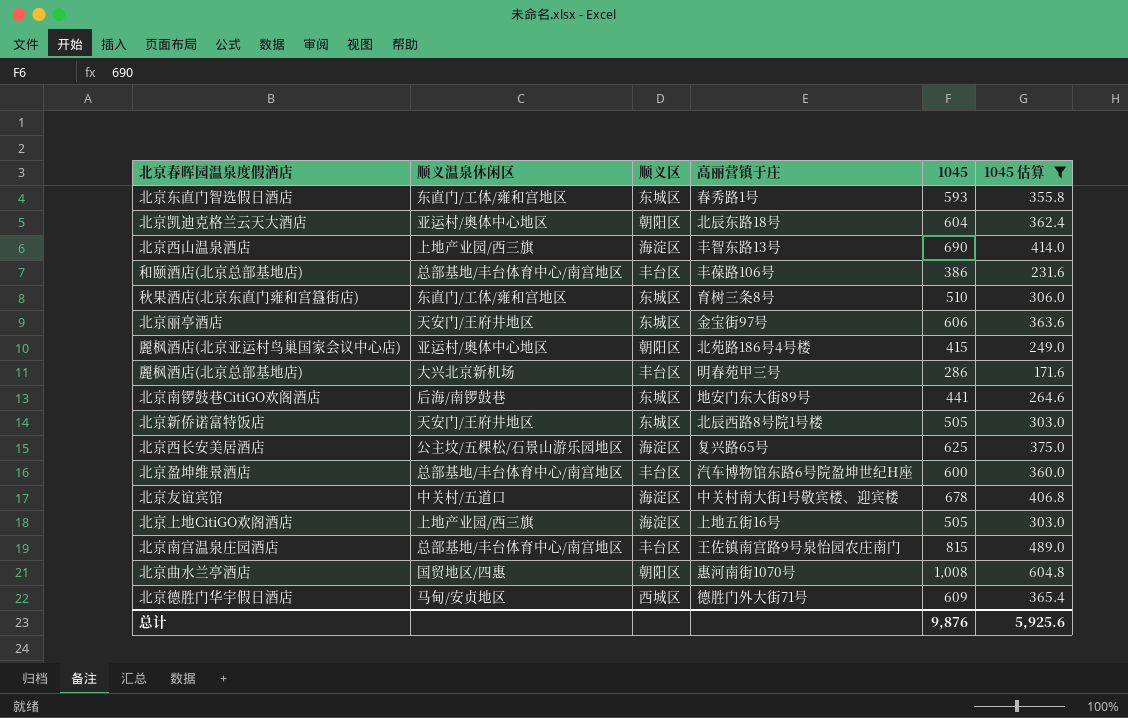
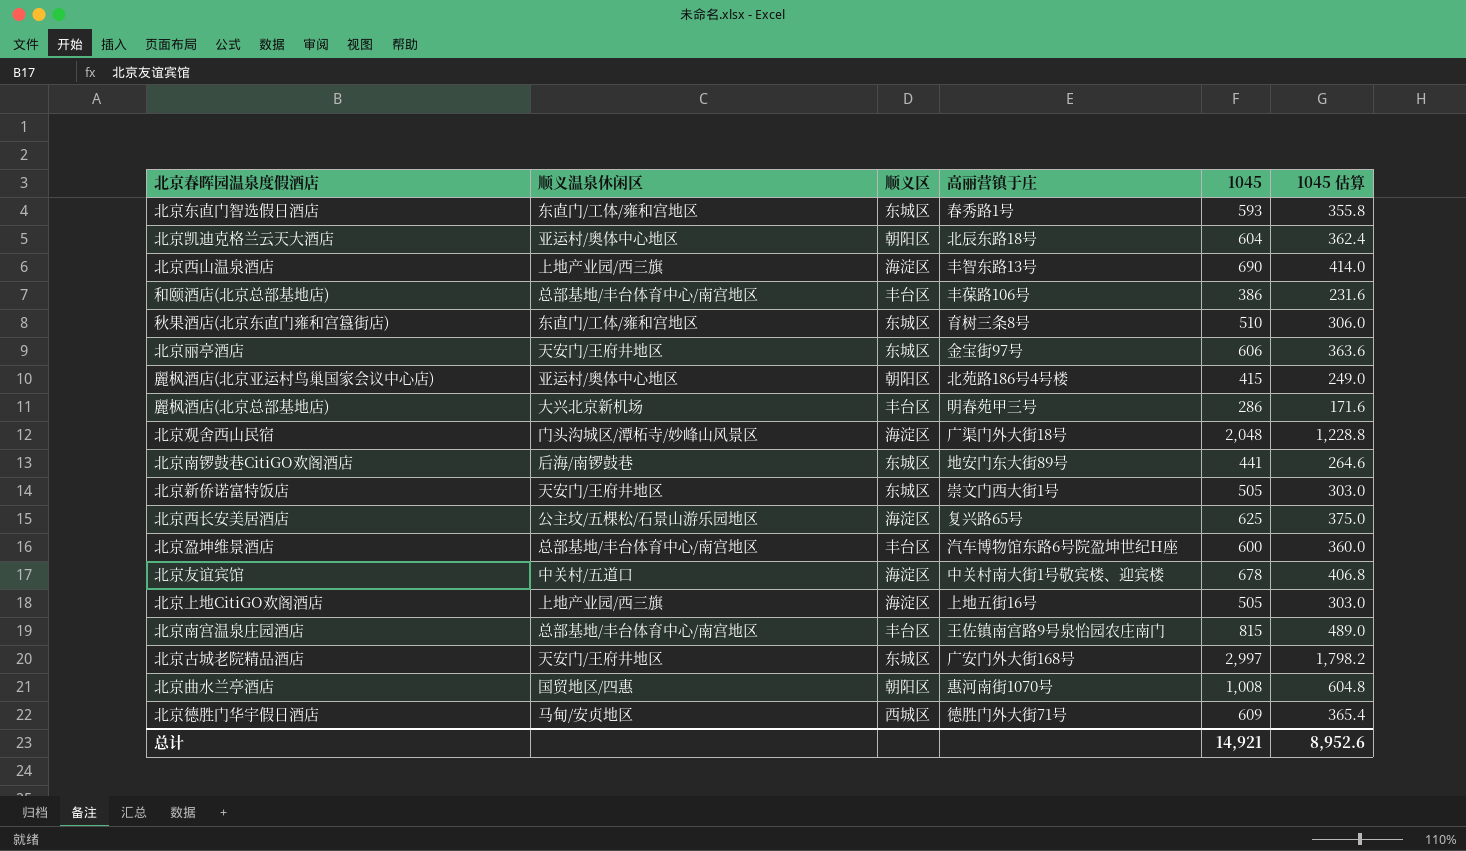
filter: 1045 估算 <= 604.8 -> none
北京新侨诺富特饭店 | 高丽营镇于庄: 北辰西路8号院1号楼 -> 崇文门西大街1号
总计 | 1045: 9,876 -> 14,921
总计 | 1045 估算: 5,925.6 -> 8,952.6

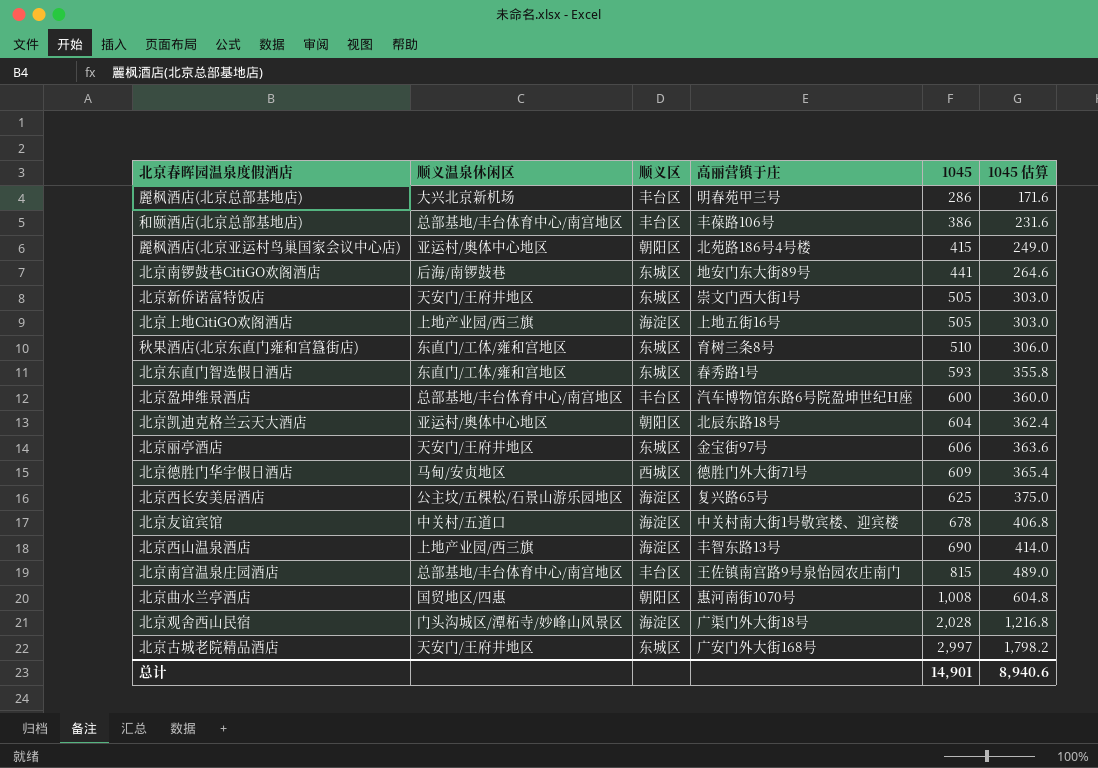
row order: none -> 1045 ascending
北京观舍西山民宿 | 1045: 2,048 -> 2,028
北京观舍西山民宿 | 1045 估算: 1,228.8 -> 1,216.8
总计 | 1045: 14,921 -> 14,901
总计 | 1045 估算: 8,952.6 -> 8,940.6

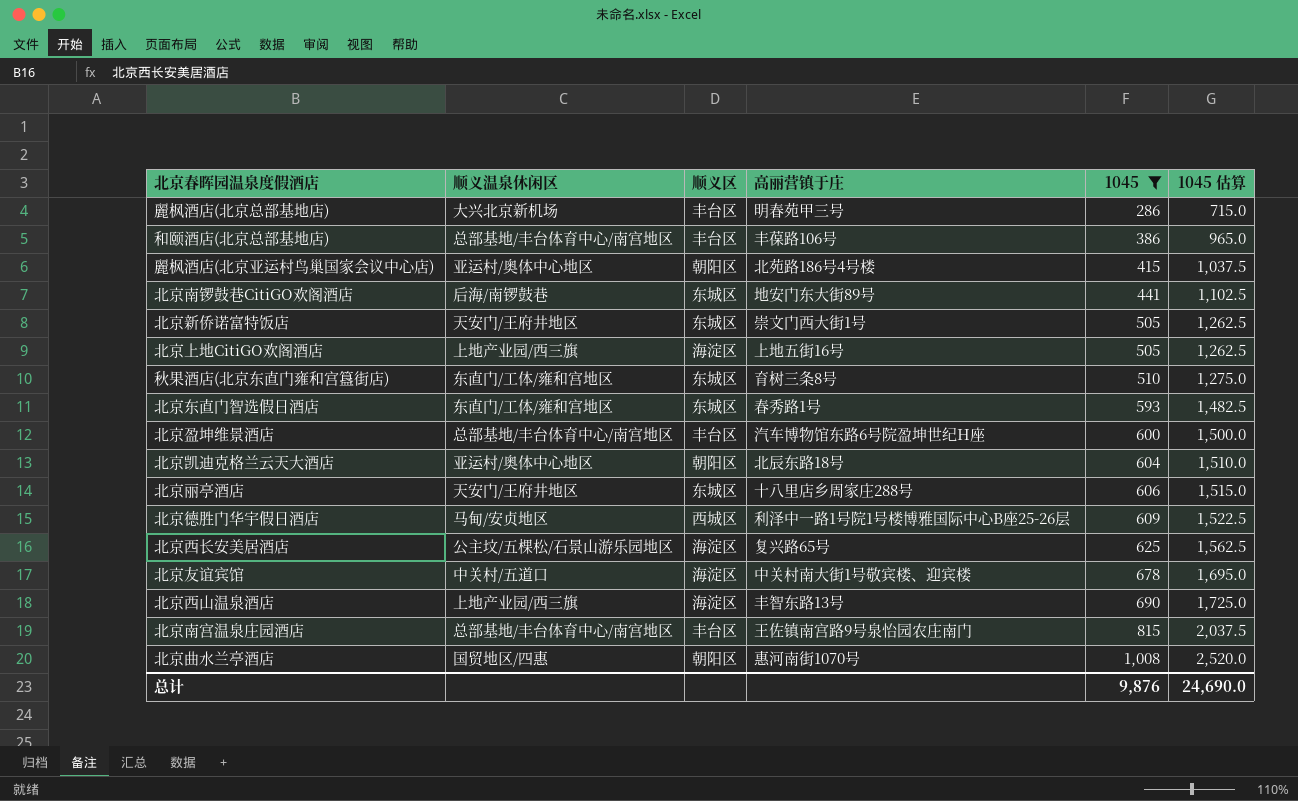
filter: none -> 1045 <= 1,008
column 1045 估算 | formula: [1045] * 0.6 -> [1045] * 2.5
北京丽亭酒店 | 高丽营镇于庄: 金宝街97号 -> 十八里店乡周家庄288号
北京德胜门华宇假日酒店 | 高丽营镇于庄: 德胜门外大街71号 -> 利泽中一路1号院1号楼博雅国际中心B座25-26层
总计 | 1045: 14,901 -> 9,876
总计 | 1045 估算: 8,940.6 -> 24,690.0

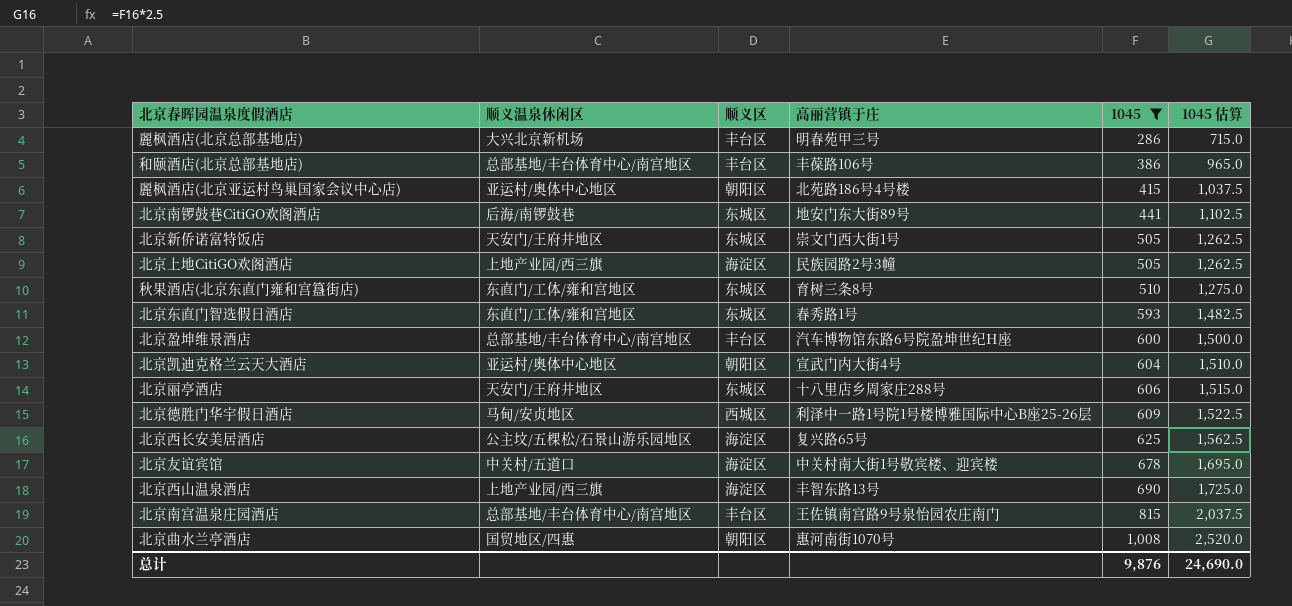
北京上地CitiGO欢阁酒店 | 高丽营镇于庄: 上地五街16号 -> 民族园路2号3幢
北京凯迪克格兰云天大酒店 | 高丽营镇于庄: 北辰东路18号 -> 宣武门内大街4号

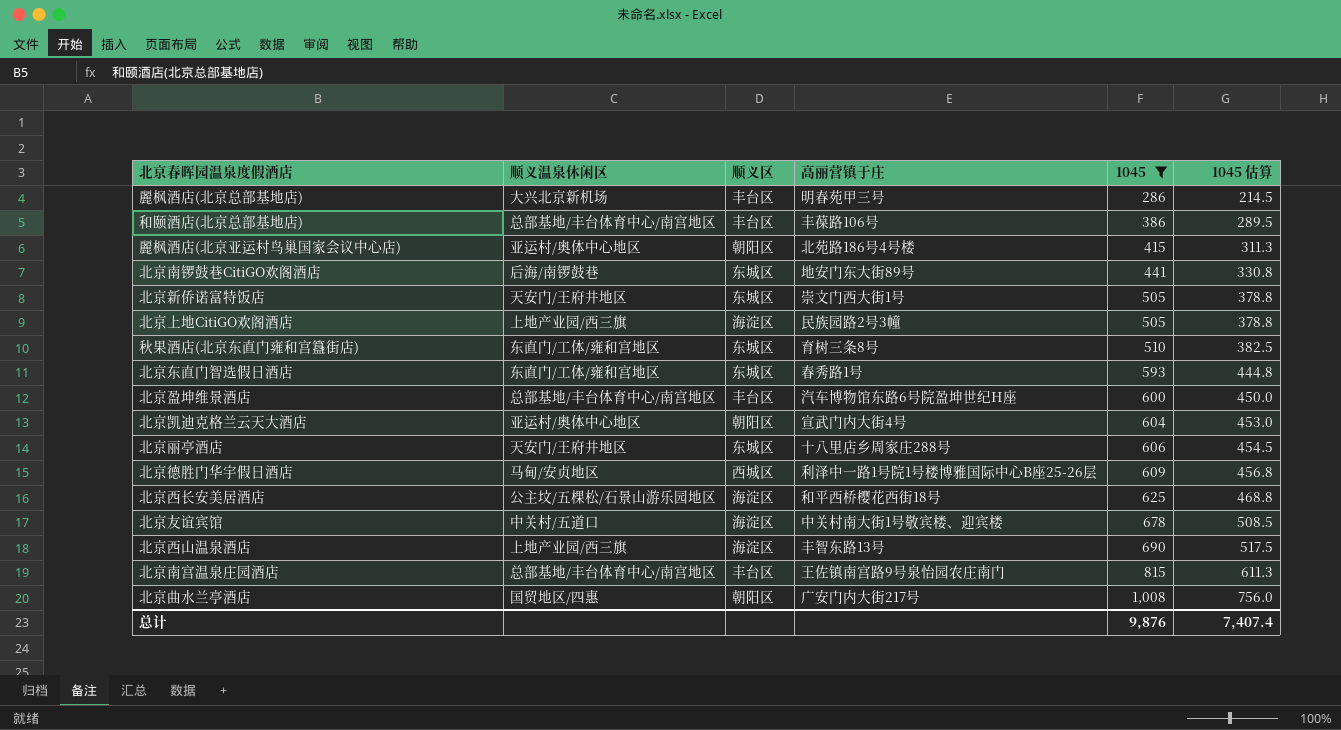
column 1045 估算 | formula: [1045] * 2.5 -> [1045] * 0.75
北京西长安美居酒店 | 高丽营镇于庄: 复兴路65号 -> 和平西桥樱花西街18号
北京曲水兰亭酒店 | 高丽营镇于庄: 惠河南街1070号 -> 广安门内大街217号
总计 | 1045 估算: 24,690.0 -> 7,407.4

